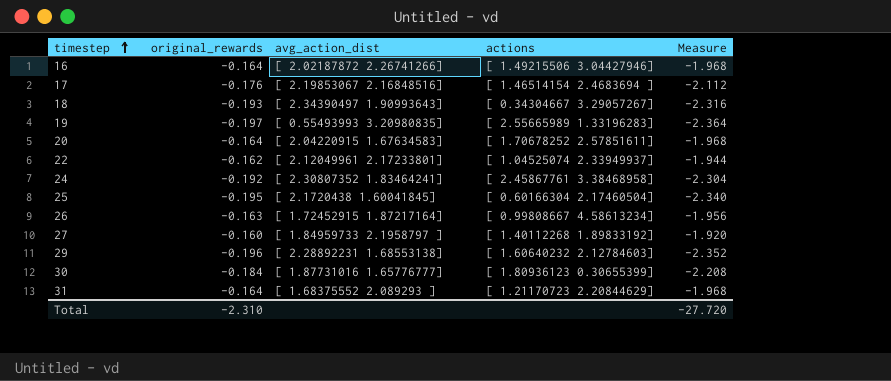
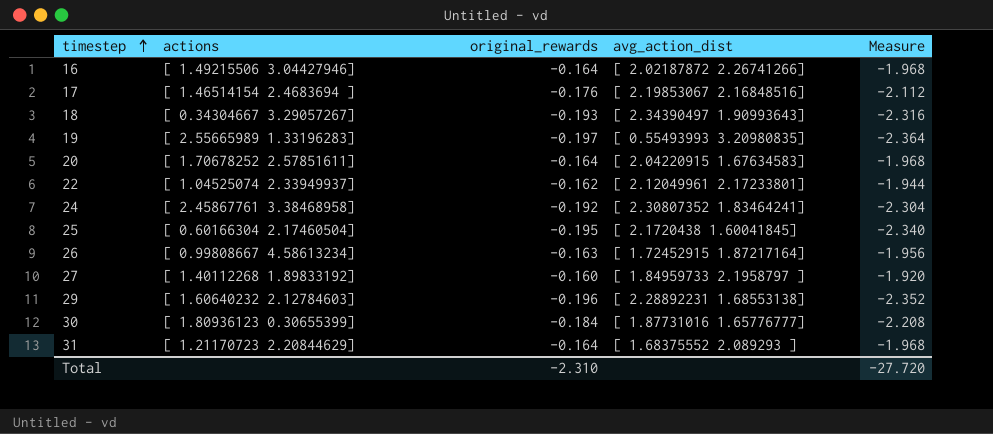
column actions | position: 4 -> 2

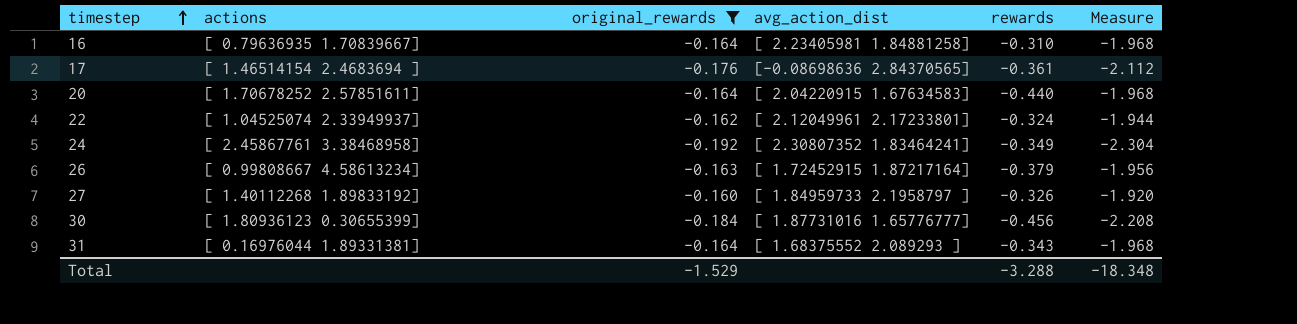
filter: none -> original_rewards >= -0.192
column rewards | position: none -> 5
16 | actions: [ 1.49215506 3.04427946] -> [ 0.79636935 1.70839667]
16 | avg_action_dist: [ 2.02187872 2.26741266] -> [ 2.23405981 1.84881258]
17 | avg_action_dist: [ 2.19853067 2.16848516] -> [-0.08698636 2.84370565]
31 | actions: [ 1.21170723 2.20844629] -> [ 0.16976044 1.89331381]
Total | original_rewards: -2.310 -> -1.529
Total | Measure: -27.720 -> -18.348

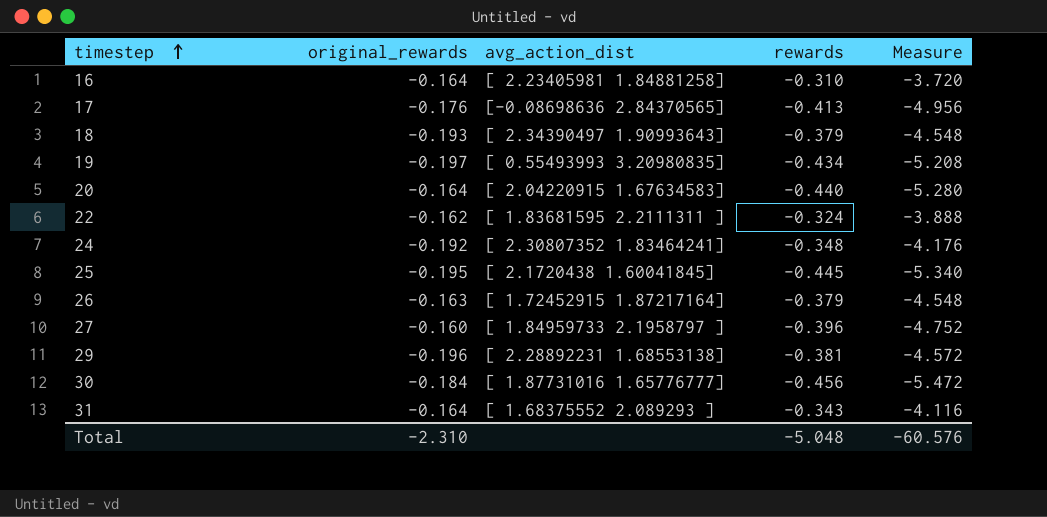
filter: original_rewards >= -0.192 -> none
column actions | position: 2 -> none
column Measure | formula: [original_rewards] * 12 -> [rewards] * 12
17 | rewards: -0.361 -> -0.413
22 | avg_action_dist: [ 2.12049961 2.17233801] -> [ 1.83681595 2.2111311 ]
24 | rewards: -0.349 -> -0.348
27 | rewards: -0.326 -> -0.396
Total | original_rewards: -1.529 -> -2.310
Total | rewards: -3.288 -> -5.048
Total | Measure: -18.348 -> -60.576

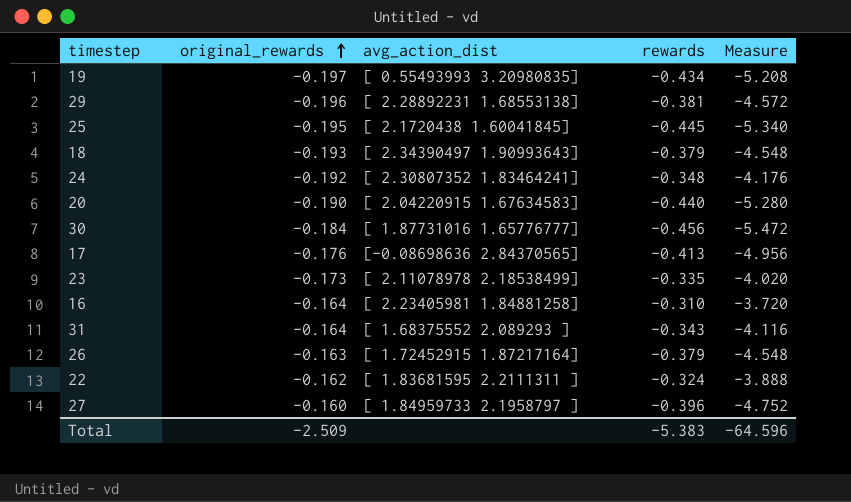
row order: timestep ascending -> original_rewards ascending
20 | original_rewards: -0.164 -> -0.190
row 23: none -> -0.173 | [ 2.11078978 2.18538499] | -0.335 | -4.020
Total | original_rewards: -2.310 -> -2.509
Total | rewards: -5.048 -> -5.383
Total | Measure: -60.576 -> -64.596

